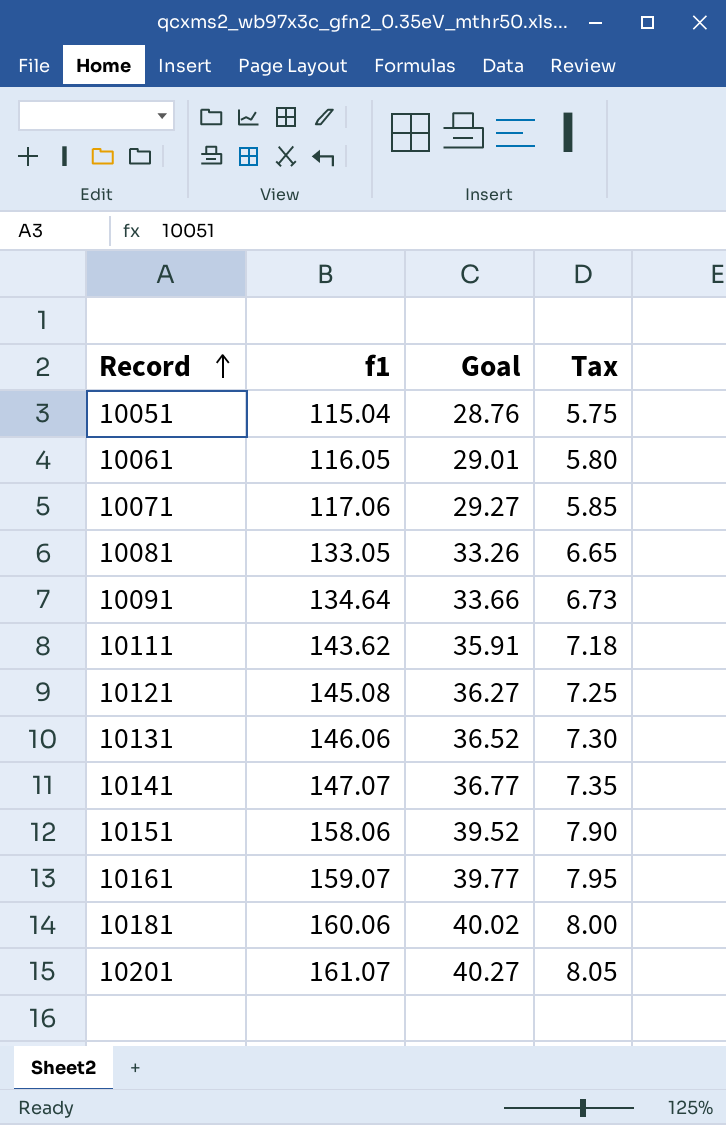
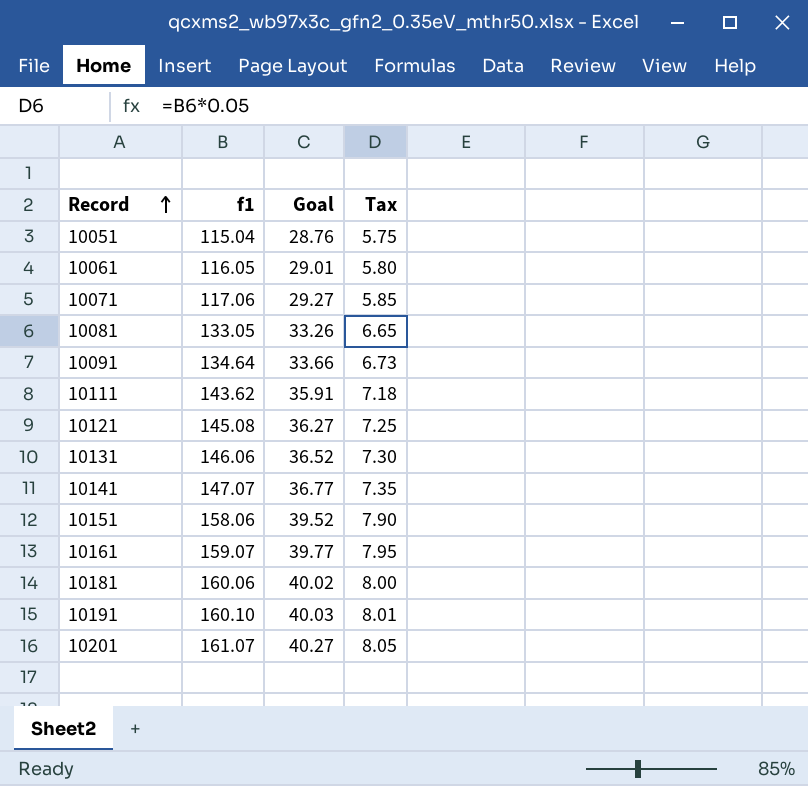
row 10191: none -> 160.10 | 40.03 | 8.01

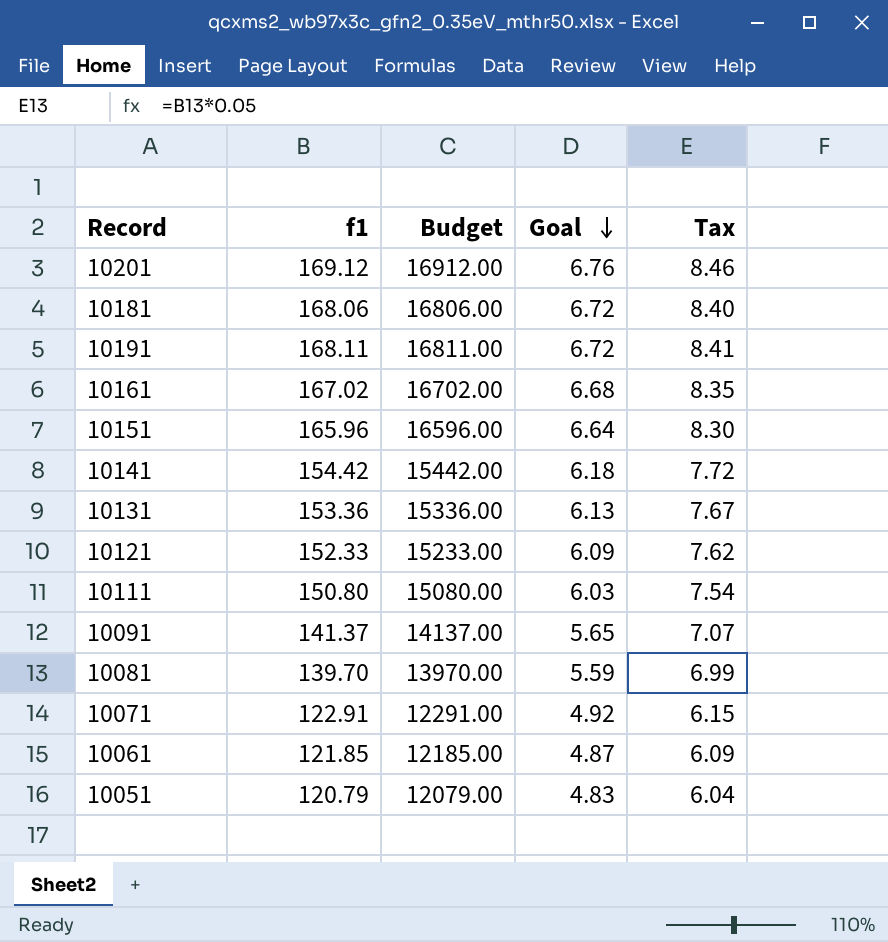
row order: Record ascending -> Goal descending
column Budget | formula: none -> [f1] * 100
column Goal | formula: [f1] * 0.25 -> [f1] * 0.04
10201 | f1: 161.07 -> 169.12
10201 | Tax: 8.05 -> 8.46
10181 | f1: 160.06 -> 168.06
10181 | Tax: 8.00 -> 8.40
10191 | f1: 160.10 -> 168.11
10191 | Tax: 8.01 -> 8.41
10161 | f1: 159.07 -> 167.02
10161 | Tax: 7.95 -> 8.35
10151 | f1: 158.06 -> 165.96
10151 | Tax: 7.90 -> 8.30
10141 | f1: 147.07 -> 154.42
10141 | Tax: 7.35 -> 7.72
10131 | f1: 146.06 -> 153.36
10131 | Tax: 7.30 -> 7.67
10121 | f1: 145.08 -> 152.33
10121 | Tax: 7.25 -> 7.62
10111 | f1: 143.62 -> 150.80
10111 | Tax: 7.18 -> 7.54
10091 | f1: 134.64 -> 141.37
10091 | Tax: 6.73 -> 7.07
10081 | f1: 133.05 -> 139.70
10081 | Tax: 6.65 -> 6.99
10071 | f1: 117.06 -> 122.91
10071 | Tax: 5.85 -> 6.15
10061 | f1: 116.05 -> 121.85
10061 | Tax: 5.80 -> 6.09
10051 | f1: 115.04 -> 120.79
10051 | Tax: 5.75 -> 6.04

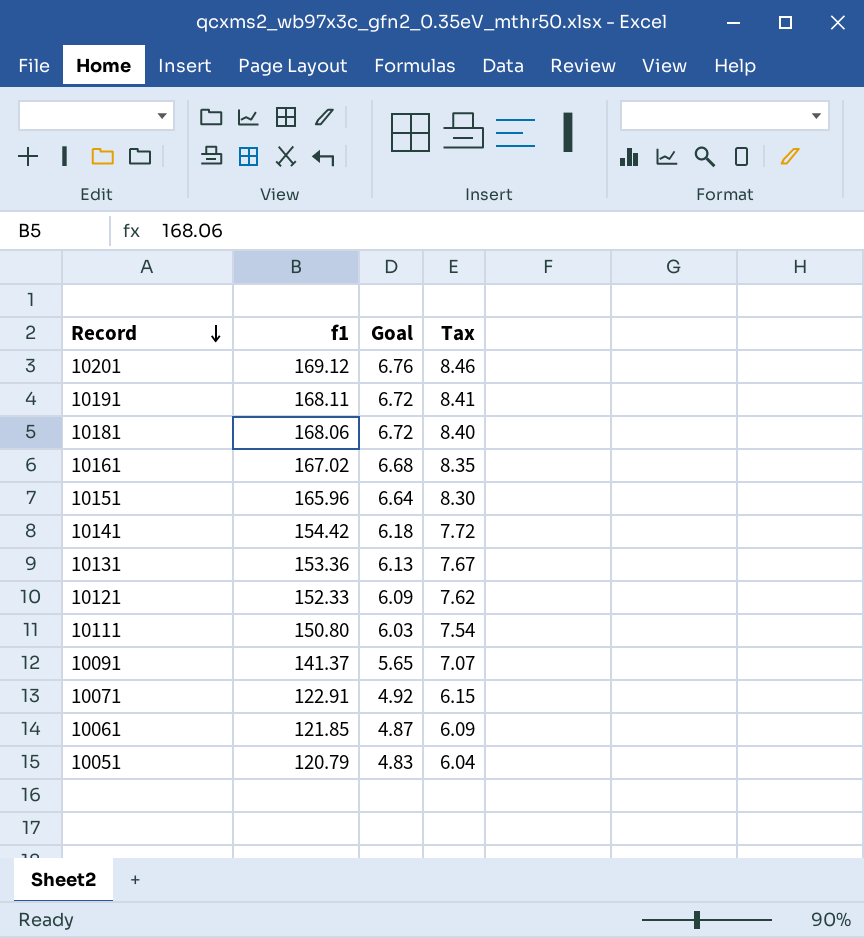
row order: Goal descending -> Record descending
column Budget | formula: [f1] * 100 -> none
row 10081: 139.70 | 13970.00 | 5.59 | 6.99 -> none

